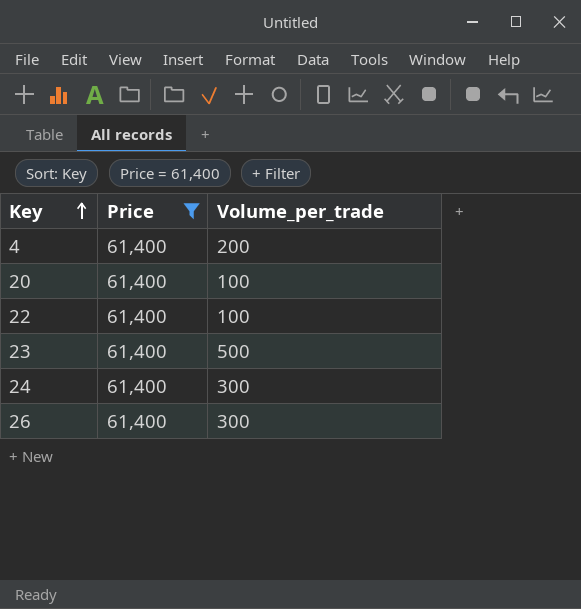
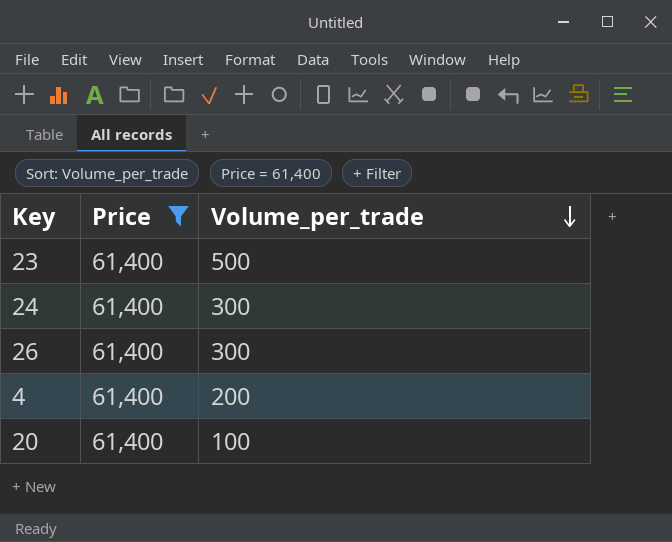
row order: Key ascending -> Volume_per_trade descending
row 22: 61,400 | 100 -> none

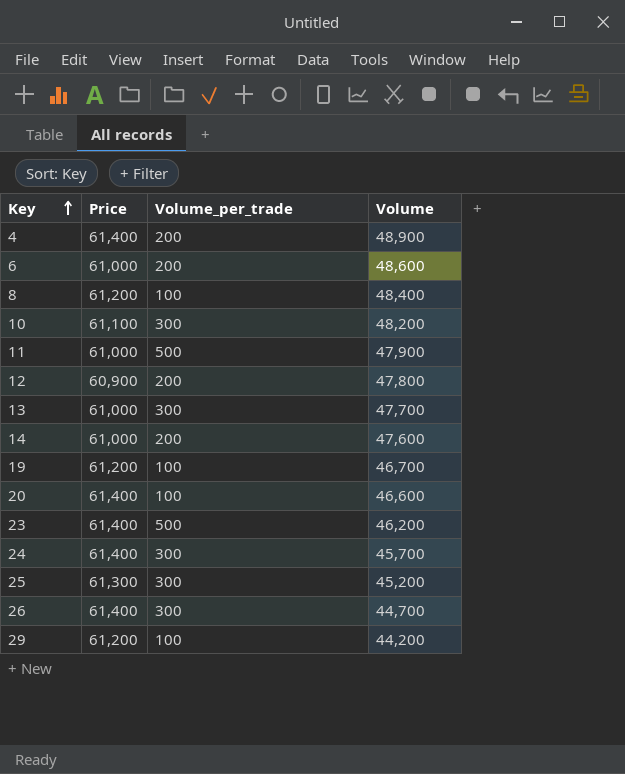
filter: Price = 61,400 -> none
row order: Volume_per_trade descending -> Key ascending
column Volume | position: none -> 4

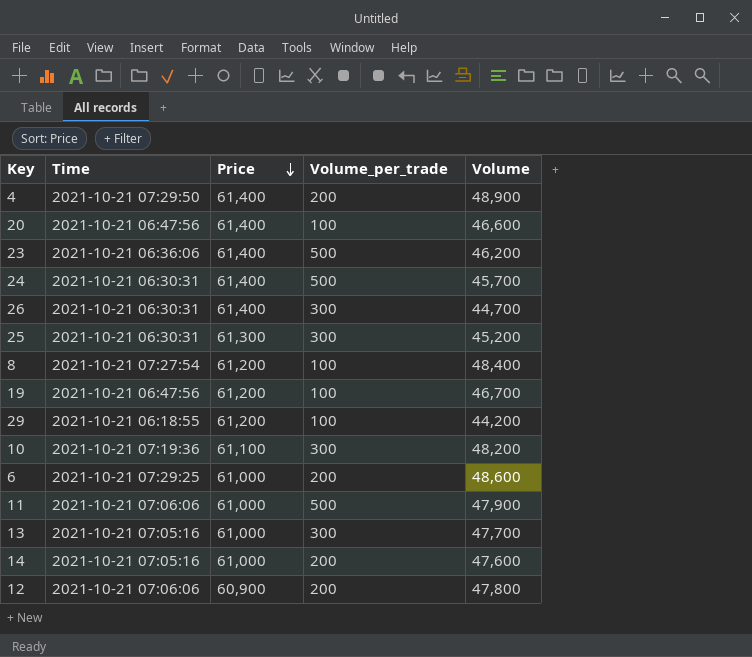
row order: Key ascending -> Price descending
column Time | position: none -> 2
24 | Volume_per_trade: 300 -> 500

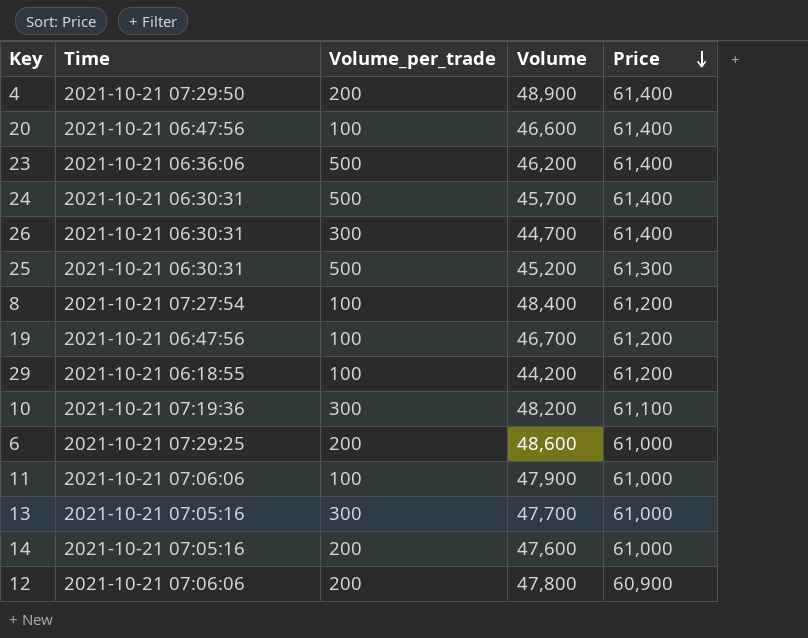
column Price | position: 3 -> 5
25 | Volume_per_trade: 300 -> 500
11 | Volume_per_trade: 500 -> 100

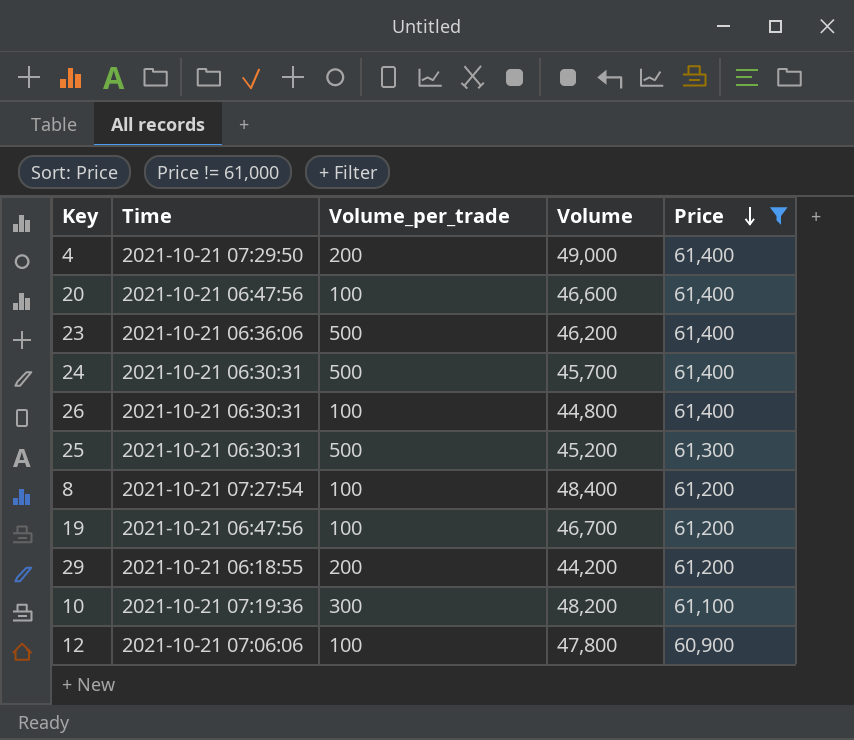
filter: none -> Price != 61,000
4 | Volume: 48,900 -> 49,000
26 | Volume_per_trade: 300 -> 100
26 | Volume: 44,700 -> 44,800
29 | Volume_per_trade: 100 -> 200
12 | Volume_per_trade: 200 -> 100

